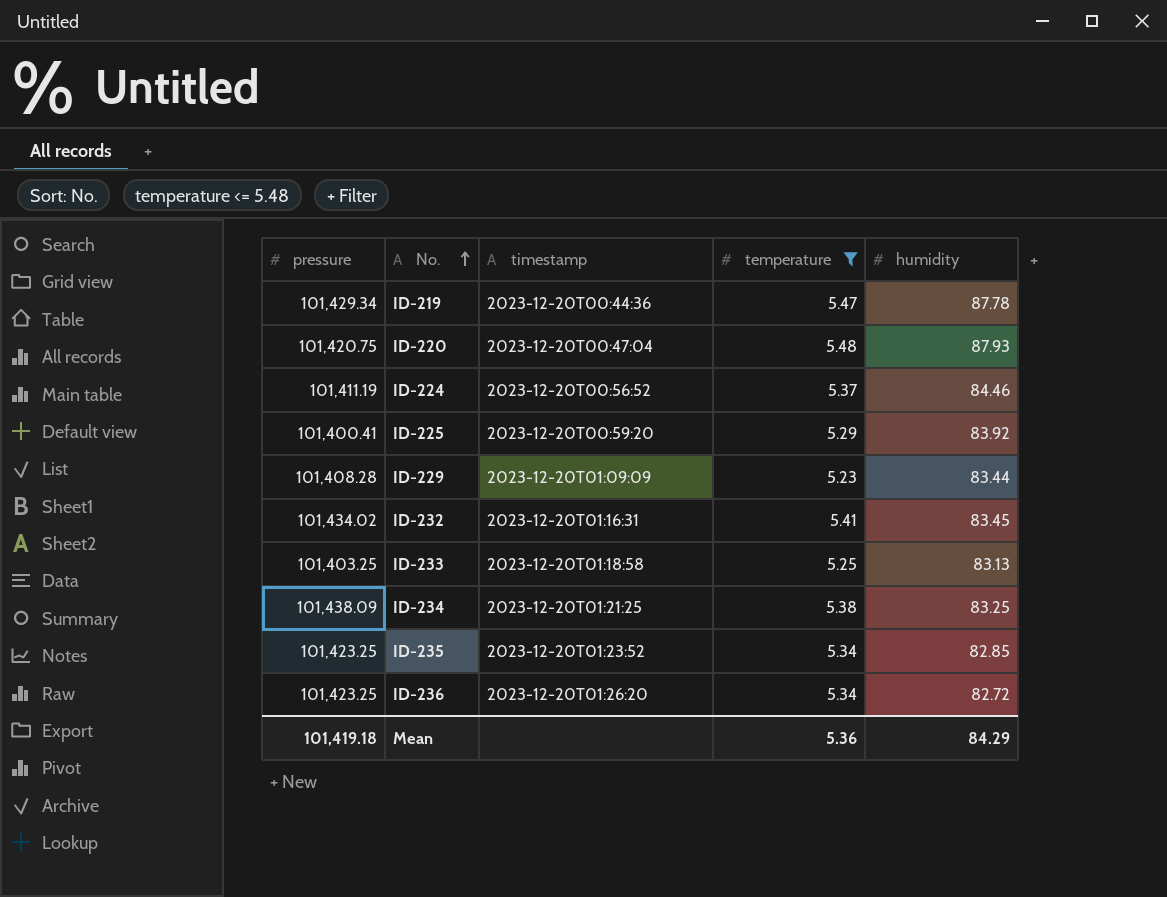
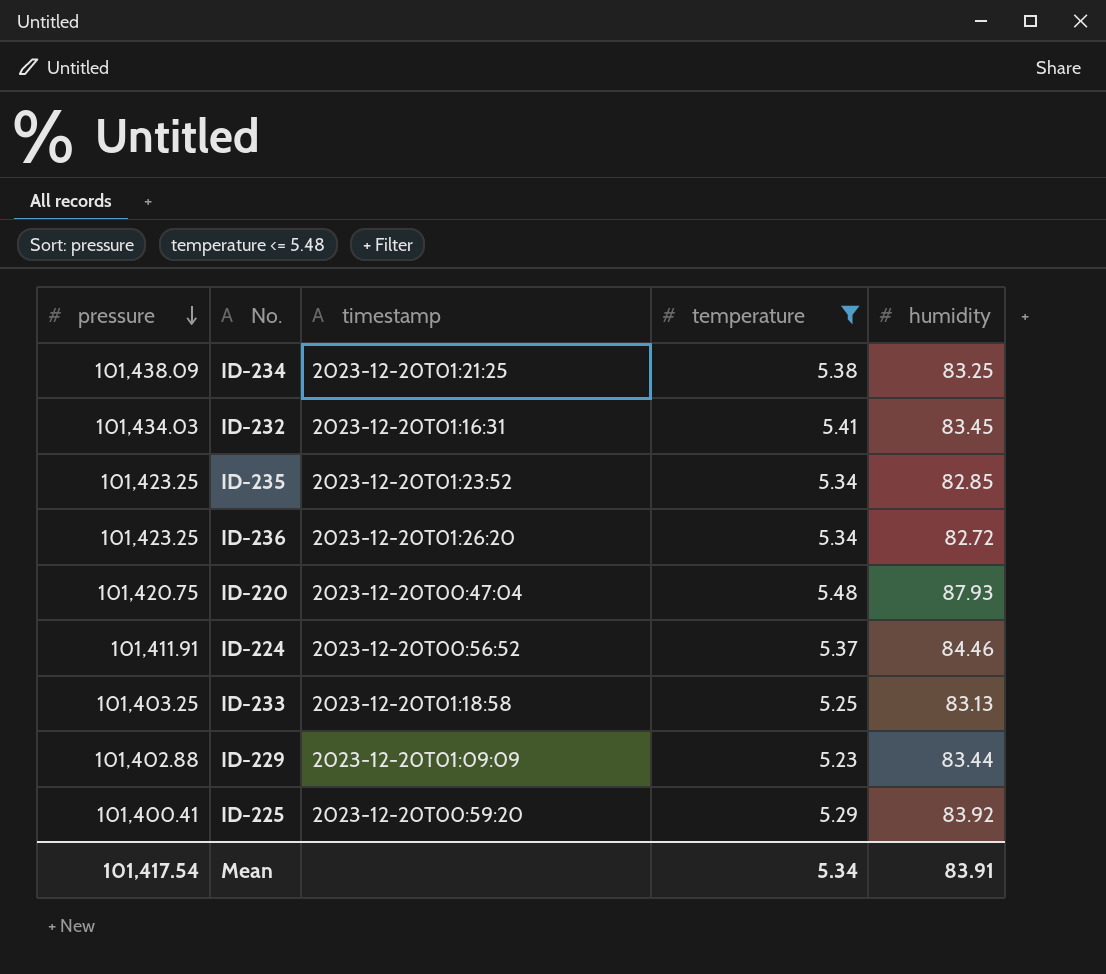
row order: No. ascending -> pressure descending
row ID-219: 101,429.34 | 2023-12-20T00:44:36 | 5.47 | 87.78 -> none
ID-232 | pressure: 101,434.02 -> 101,434.03
ID-224 | pressure: 101,411.19 -> 101,411.91
ID-229 | pressure: 101,408.28 -> 101,402.88
Mean | pressure: 101,419.18 -> 101,417.54
Mean | temperature: 5.36 -> 5.34
Mean | humidity: 84.29 -> 83.91

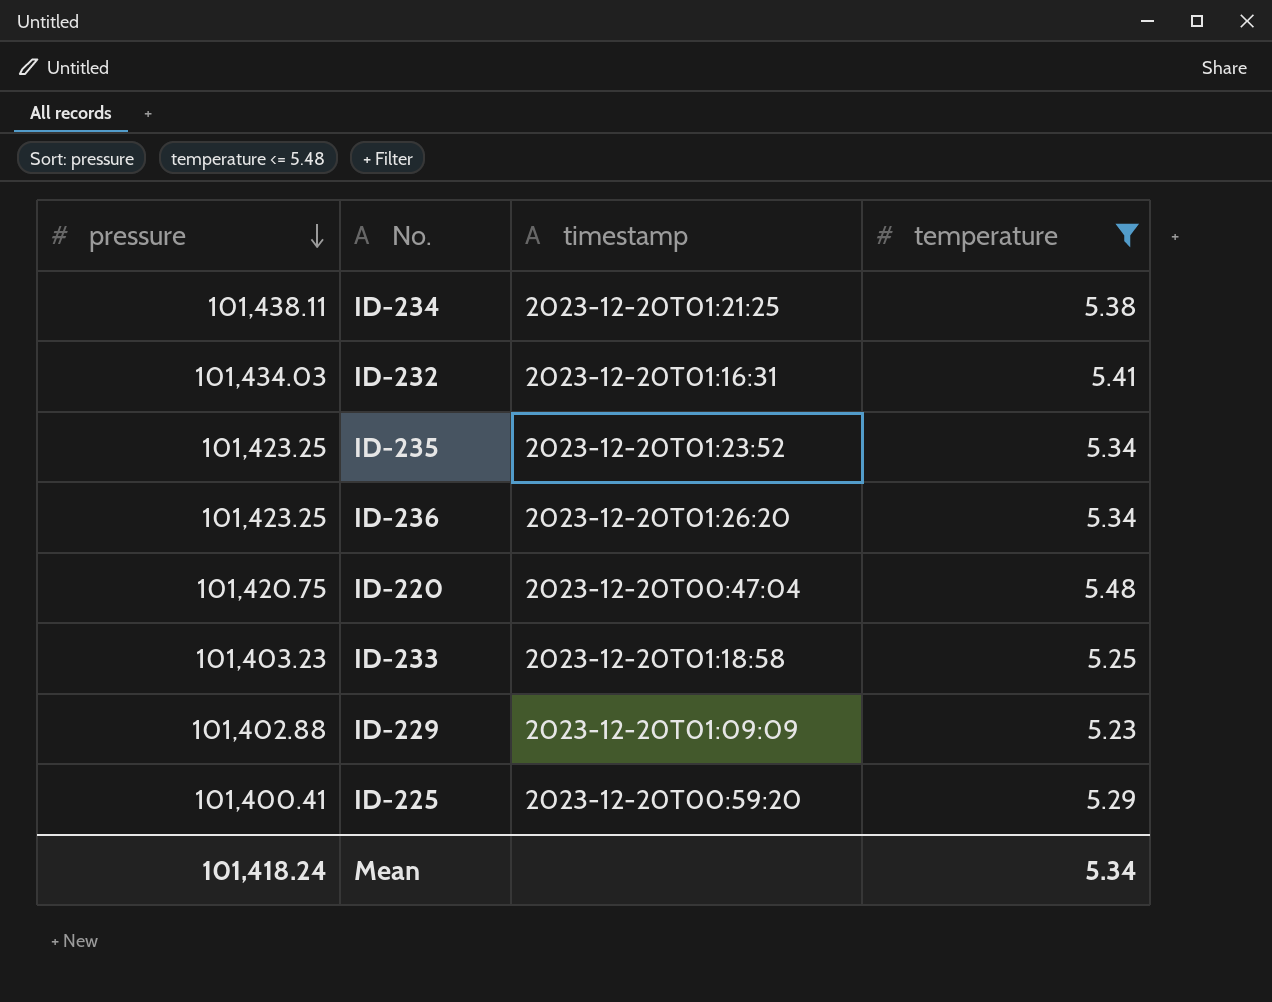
column humidity | position: 5 -> none
row ID-224: 101,411.91 | 2023-12-20T00:56:52 | 5.37 | 84.46 -> none
ID-234 | pressure: 101,438.09 -> 101,438.11
ID-233 | pressure: 101,403.25 -> 101,403.23
Mean | pressure: 101,417.54 -> 101,418.24

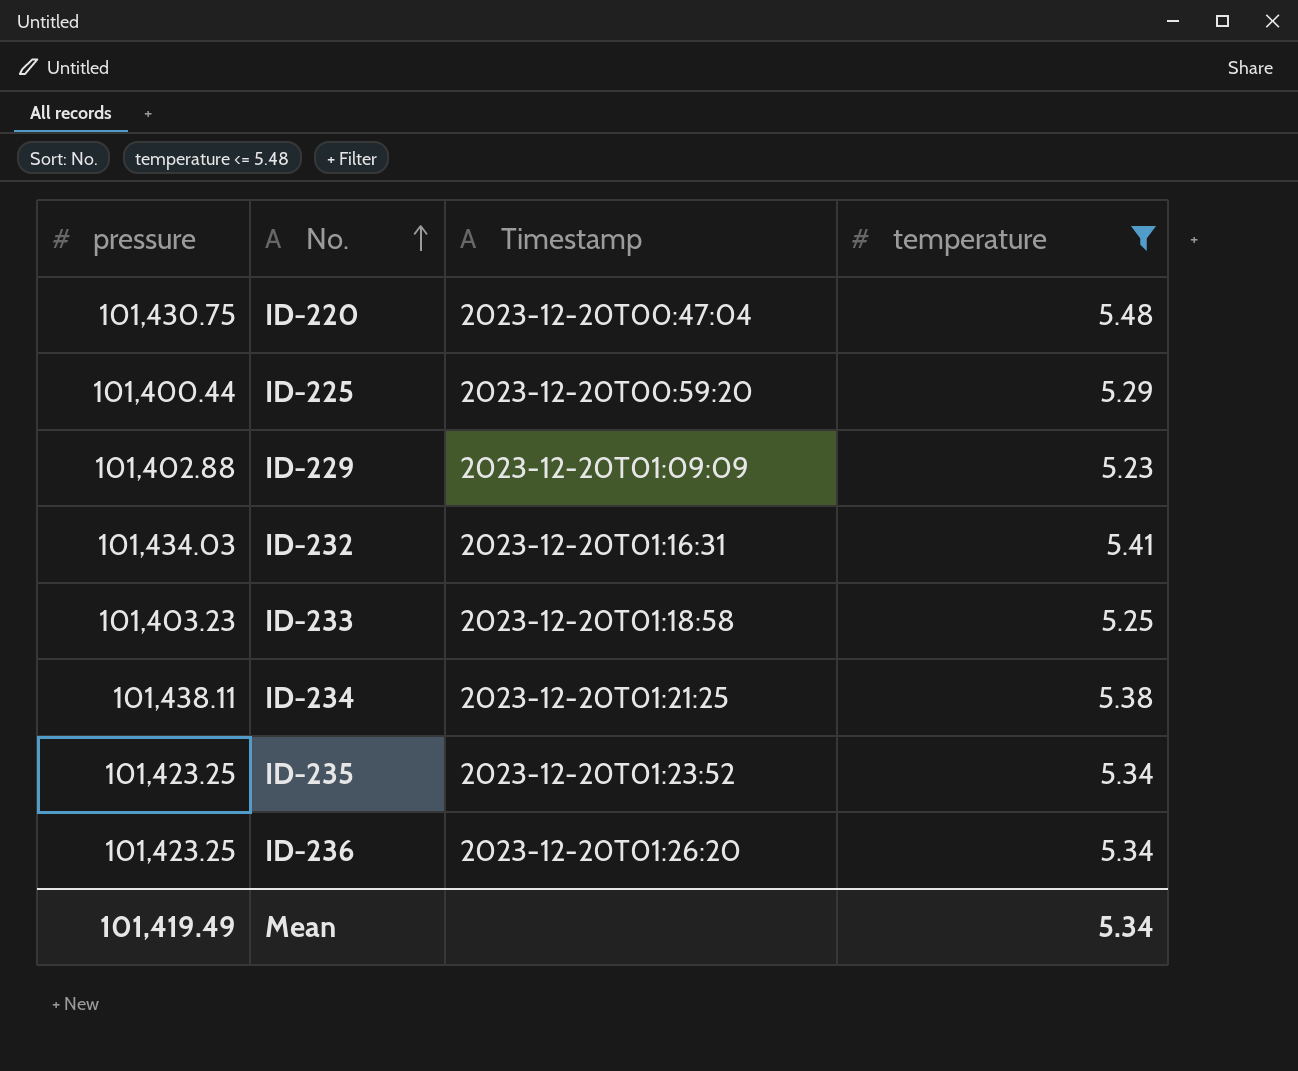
row order: pressure descending -> No. ascending
column name: timestamp -> Timestamp
ID-220 | pressure: 101,420.75 -> 101,430.75
ID-225 | pressure: 101,400.41 -> 101,400.44
Mean | pressure: 101,418.24 -> 101,419.49

